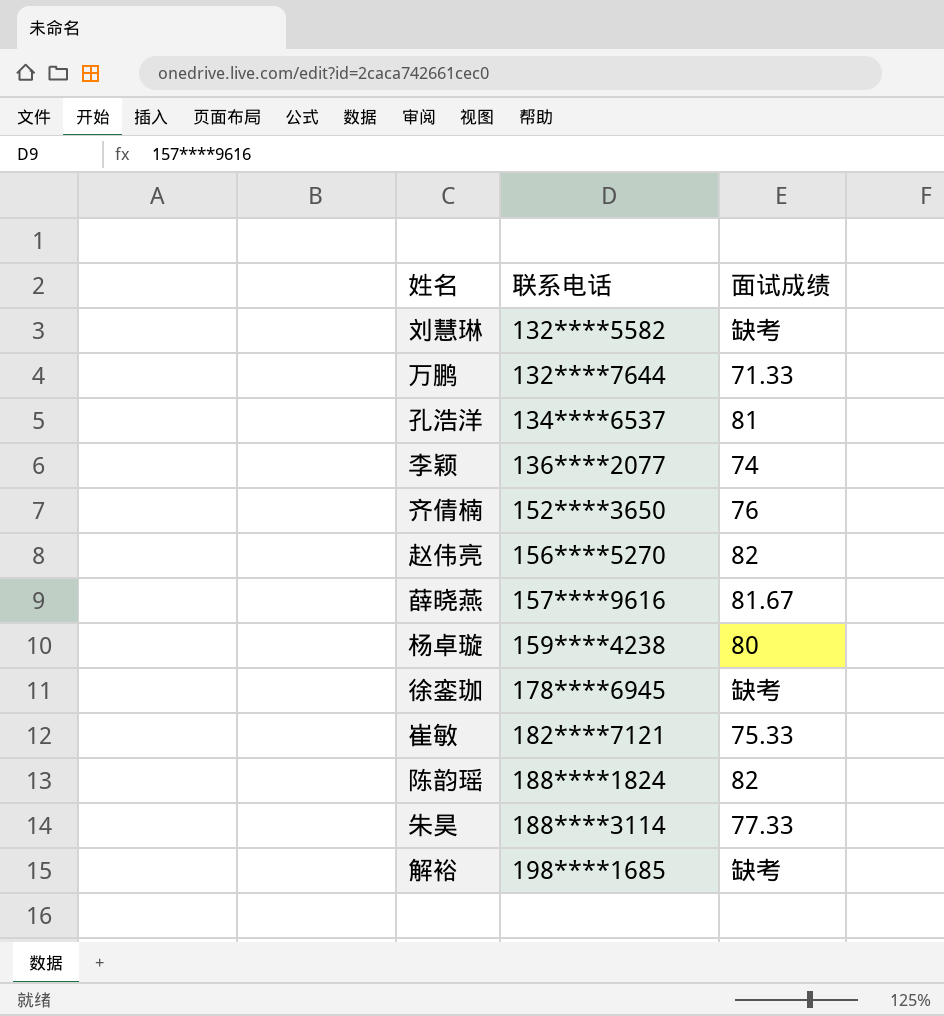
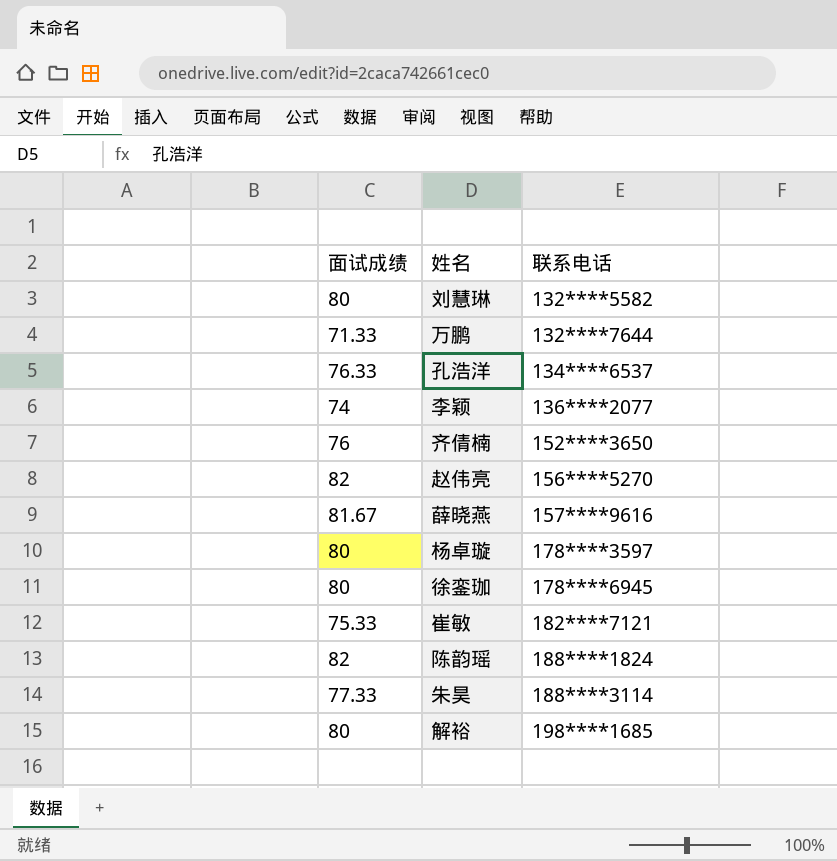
column 面试成绩 | position: 3 -> 1
刘慧琳 | 面试成绩: 缺考 -> 80
孔浩洋 | 面试成绩: 81 -> 76.33
杨卓璇 | 联系电话: 159****4238 -> 178****3597
徐銮珈 | 面试成绩: 缺考 -> 80
解裕 | 面试成绩: 缺考 -> 80

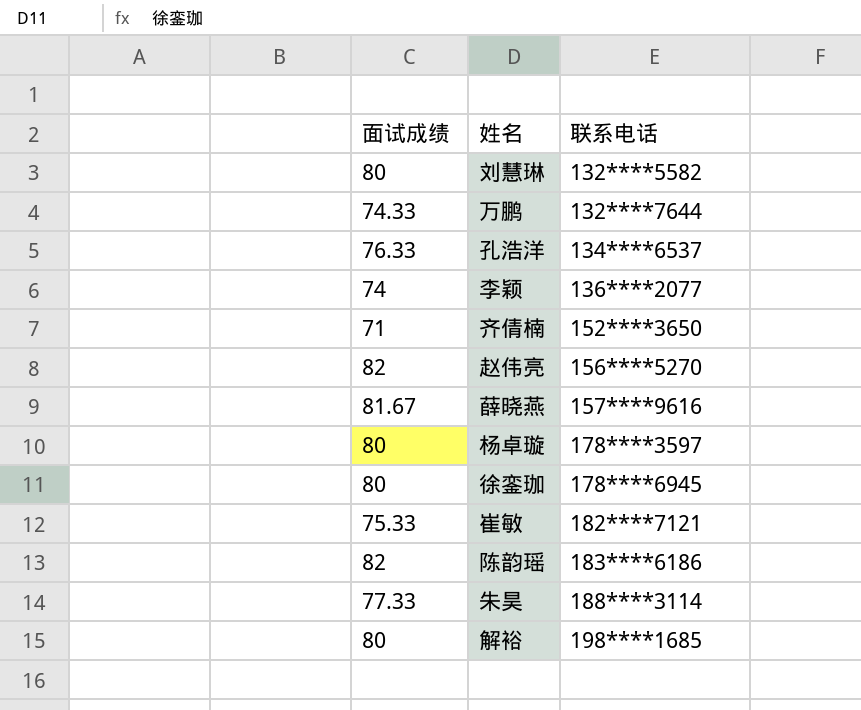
万鹏 | 面试成绩: 71.33 -> 74.33
齐倩楠 | 面试成绩: 76 -> 71
陈韵瑶 | 联系电话: 188****1824 -> 183****6186

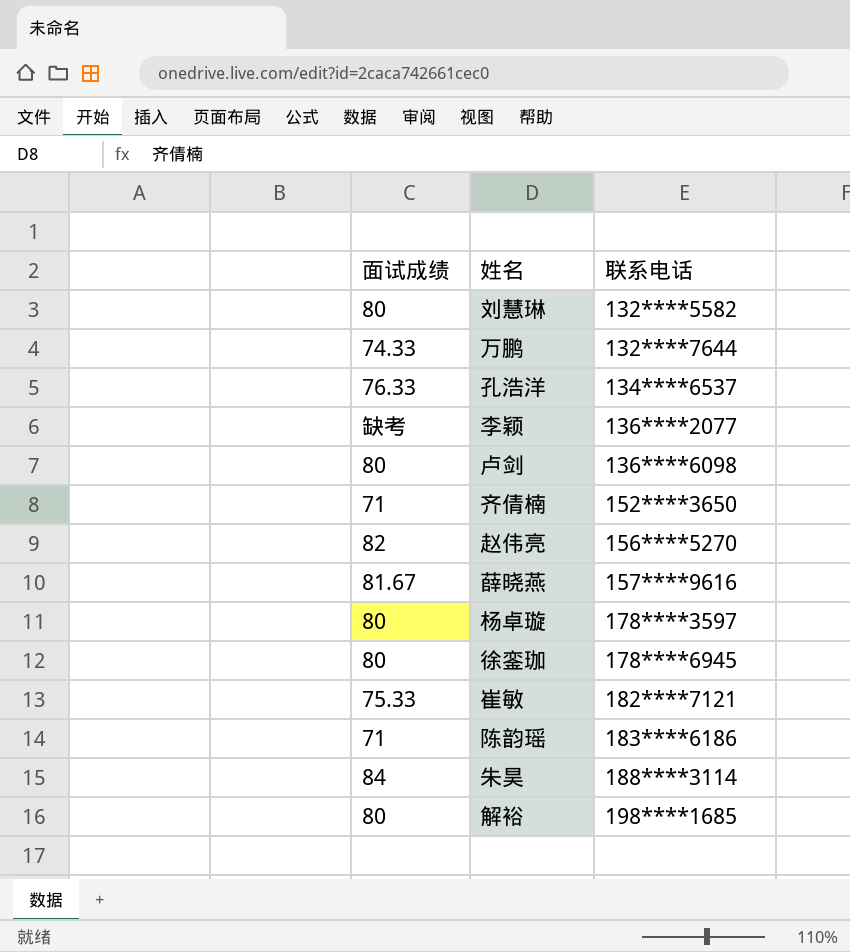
李颖 | 面试成绩: 74 -> 缺考
row 卢剑: none -> 80 | 136****6098
陈韵瑶 | 面试成绩: 82 -> 71
朱昊 | 面试成绩: 77.33 -> 84

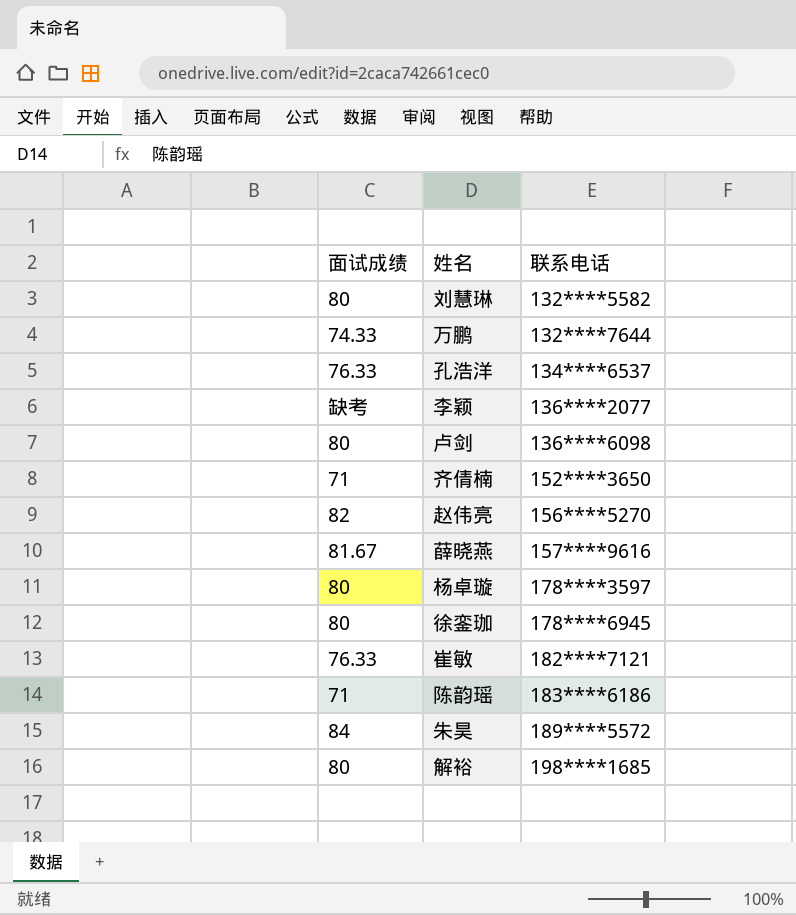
崔敏 | 面试成绩: 75.33 -> 76.33
朱昊 | 联系电话: 188****3114 -> 189****5572

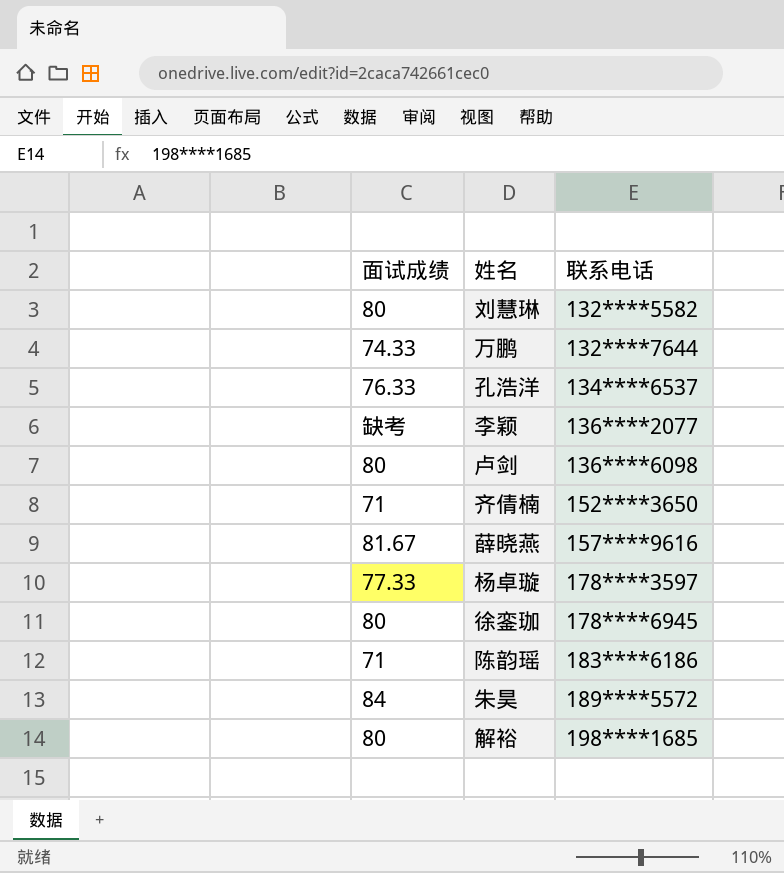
row 赵伟亮: 82 | 156****5270 -> none
row 崔敏: 76.33 | 182****7121 -> none
杨卓璇 | 面试成绩: 80 -> 77.33

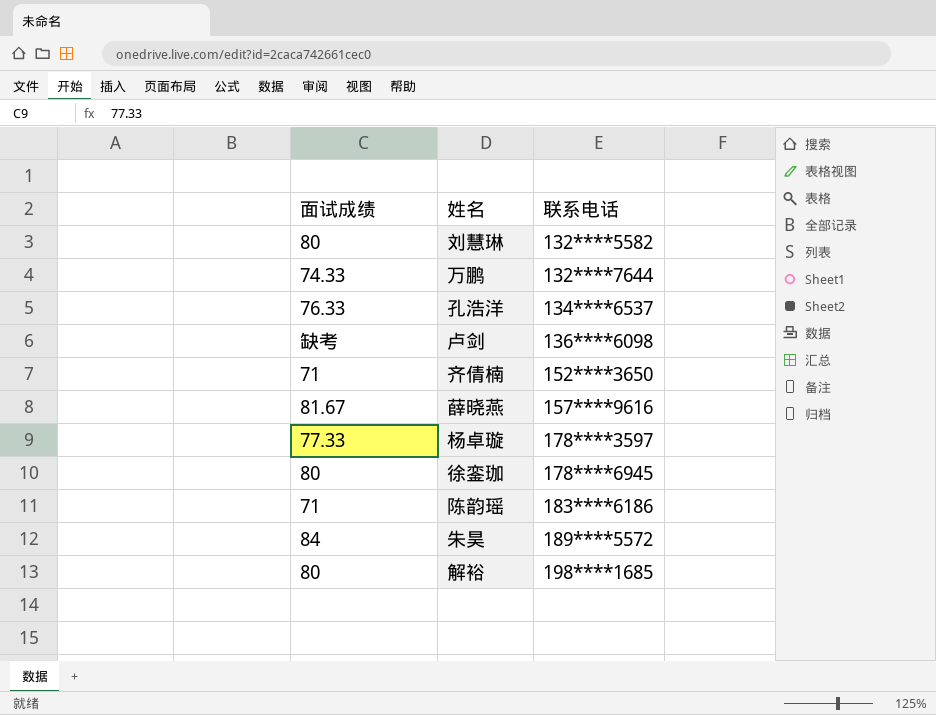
row 李颖: 缺考 | 136****2077 -> none
卢剑 | 面试成绩: 80 -> 缺考

